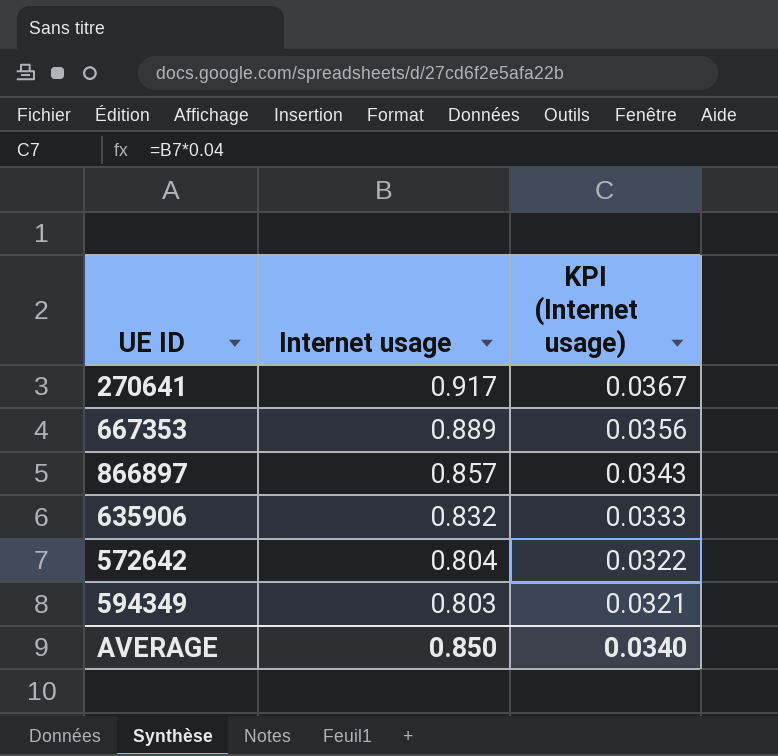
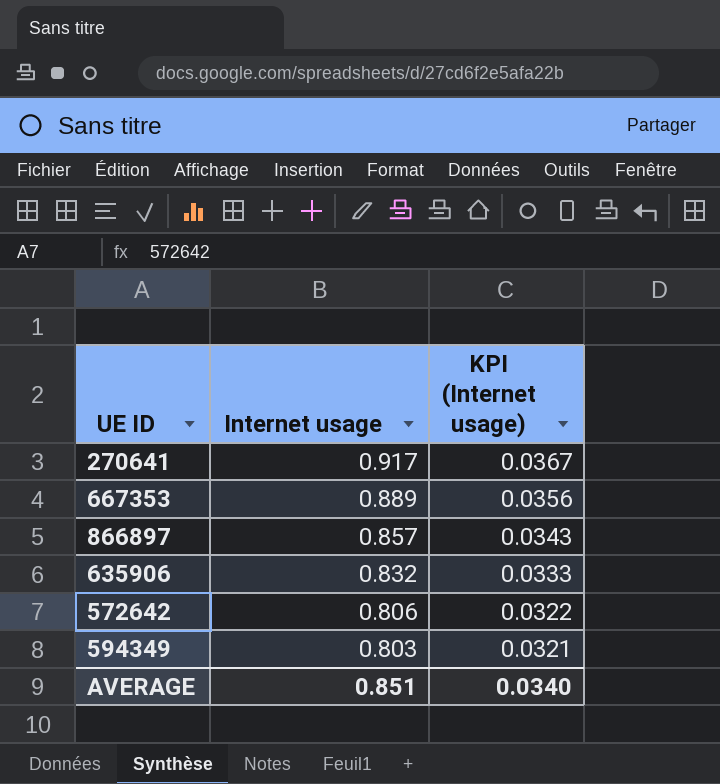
572642 | Internet usage: 0.804 -> 0.806
AVERAGE | Internet usage: 0.850 -> 0.851

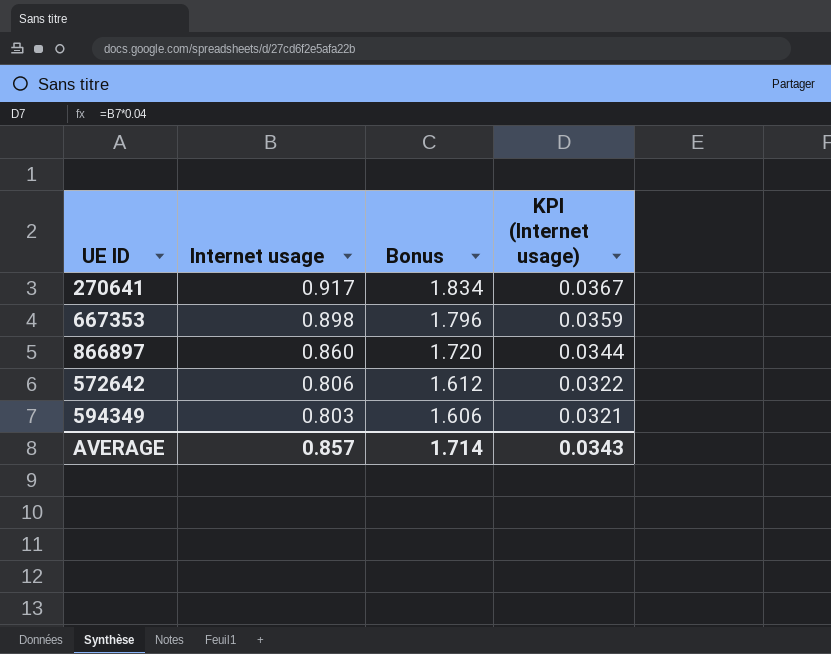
column Bonus | formula: none -> [Internet usage] * 2
row 635906: 0.832 | 0.0333 -> none
667353 | Internet usage: 0.889 -> 0.898
667353 | KPI (Internet usage): 0.0356 -> 0.0359
866897 | Internet usage: 0.857 -> 0.860
866897 | KPI (Internet usage): 0.0343 -> 0.0344
AVERAGE | Internet usage: 0.851 -> 0.857
AVERAGE | KPI (Internet usage): 0.0340 -> 0.0343

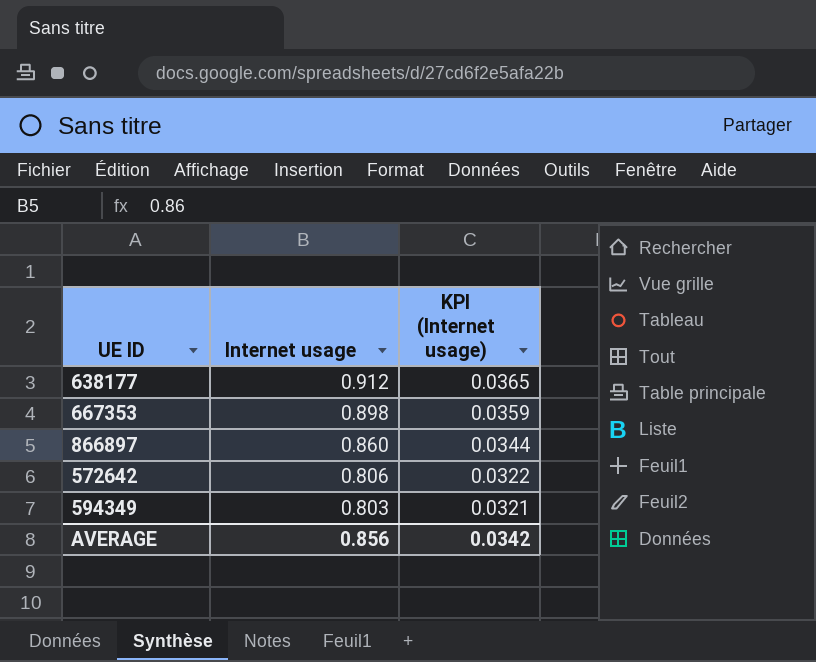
column Bonus | formula: [Internet usage] * 2 -> none
row 270641: 0.917 | 1.834 | 0.0367 -> none
row 638177: none -> 0.912 | 0.0365
AVERAGE | Internet usage: 0.857 -> 0.856
AVERAGE | KPI (Internet usage): 0.0343 -> 0.0342

